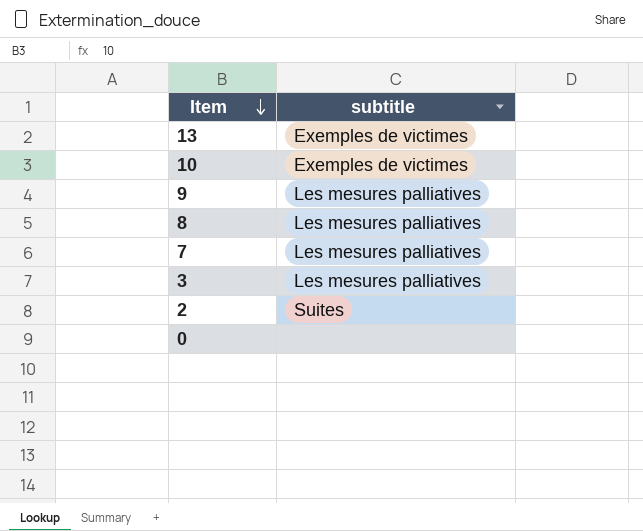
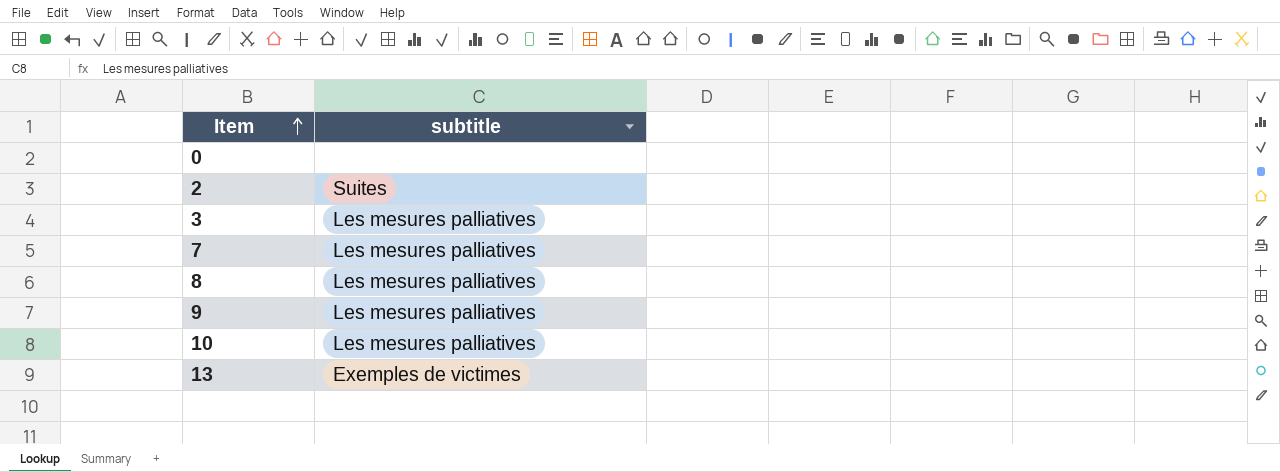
row order: Item descending -> Item ascending
10 | subtitle: Exemples de victimes -> Les mesures palliatives

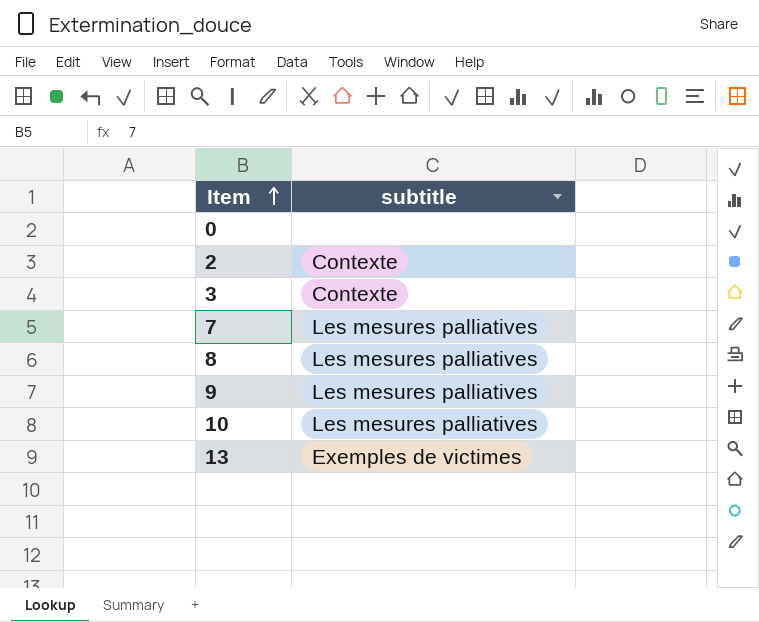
2 | subtitle: Suites -> Contexte
3 | subtitle: Les mesures palliatives -> Contexte

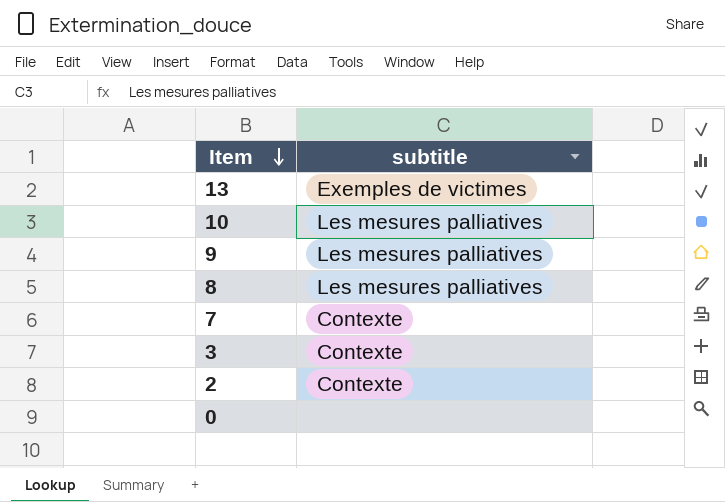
row order: Item ascending -> Item descending
7 | subtitle: Les mesures palliatives -> Contexte

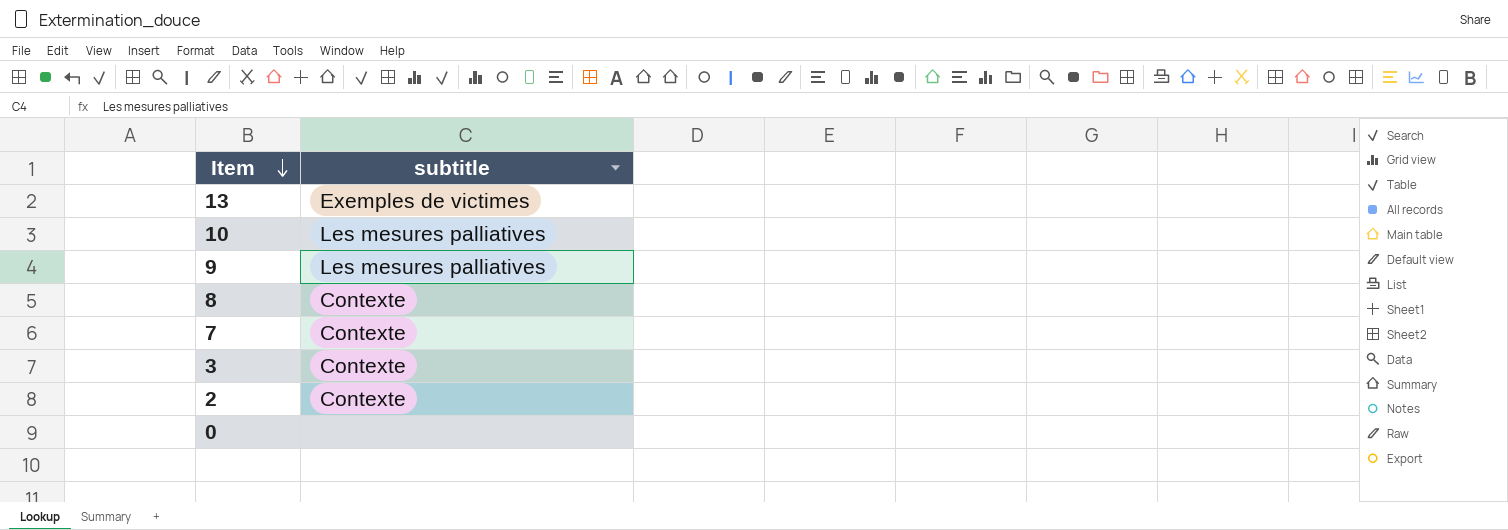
8 | subtitle: Les mesures palliatives -> Contexte

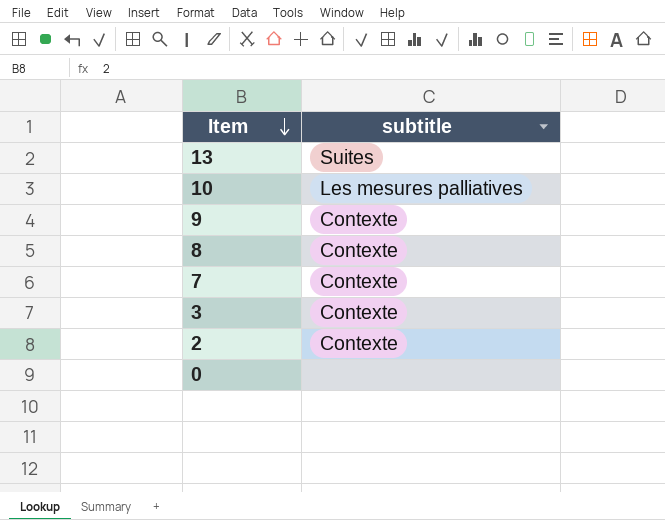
13 | subtitle: Exemples de victimes -> Suites
9 | subtitle: Les mesures palliatives -> Contexte

